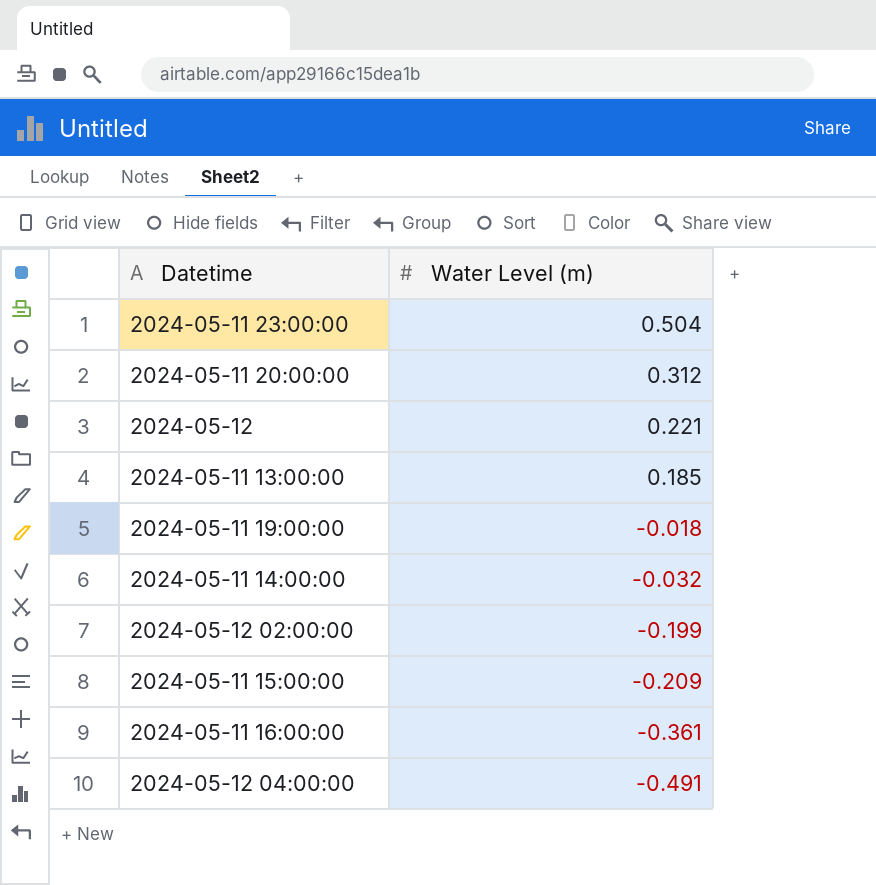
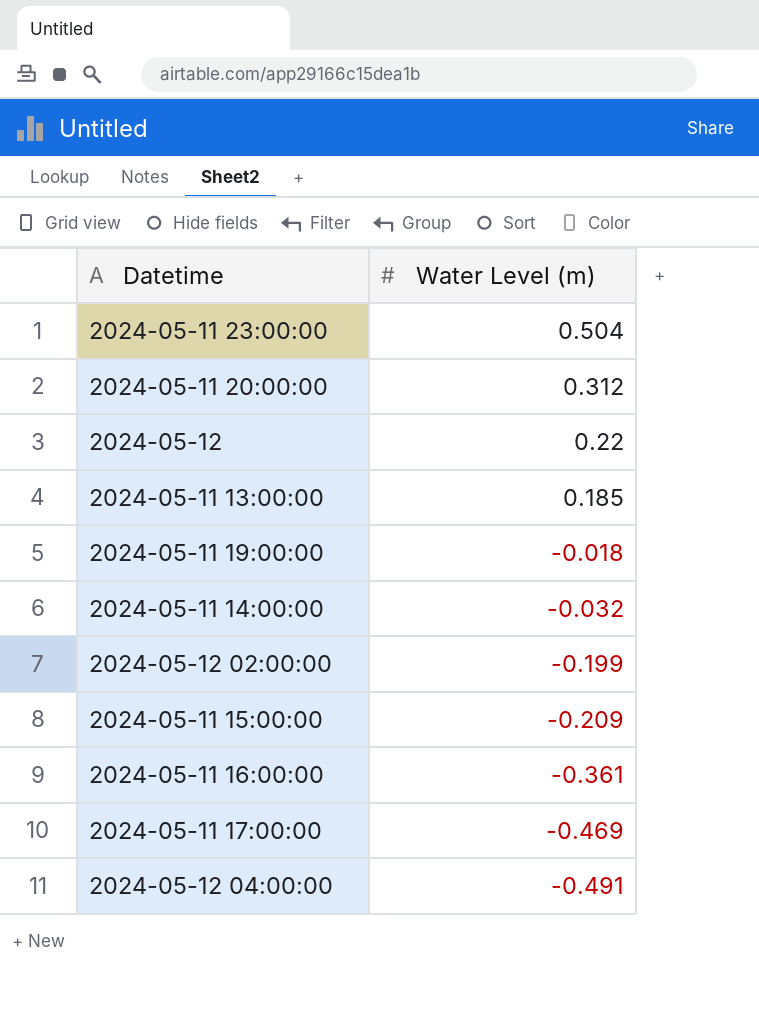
2024-05-12 | Water Level (m): 0.221 -> 0.22
row 2024-05-11 17:00:00: none -> -0.469

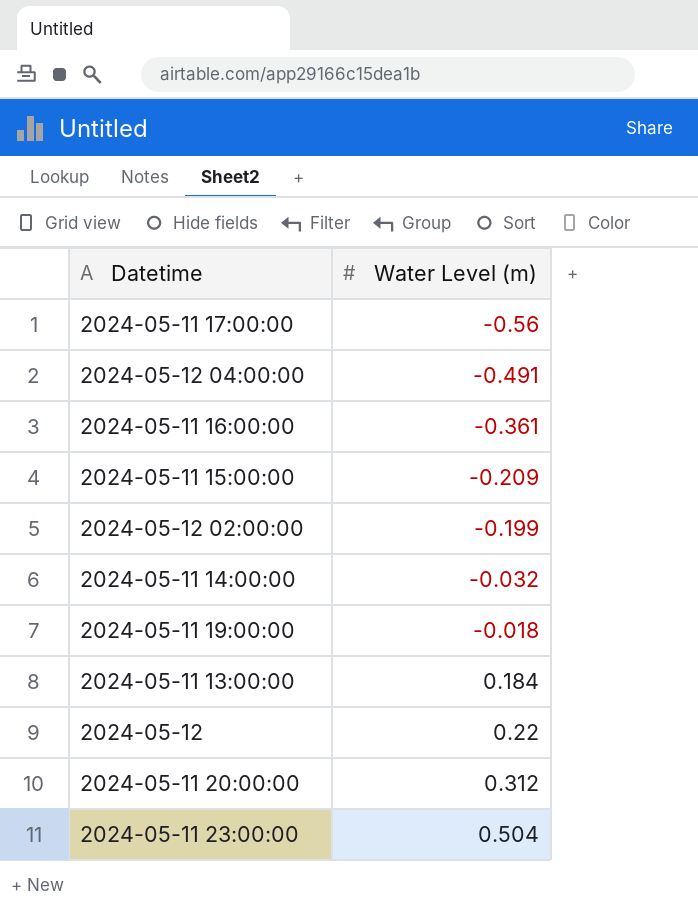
row order: Water Level (m) descending -> Water Level (m) ascending
2024-05-11 17:00:00 | Water Level (m): -0.469 -> -0.56
2024-05-11 13:00:00 | Water Level (m): 0.185 -> 0.184

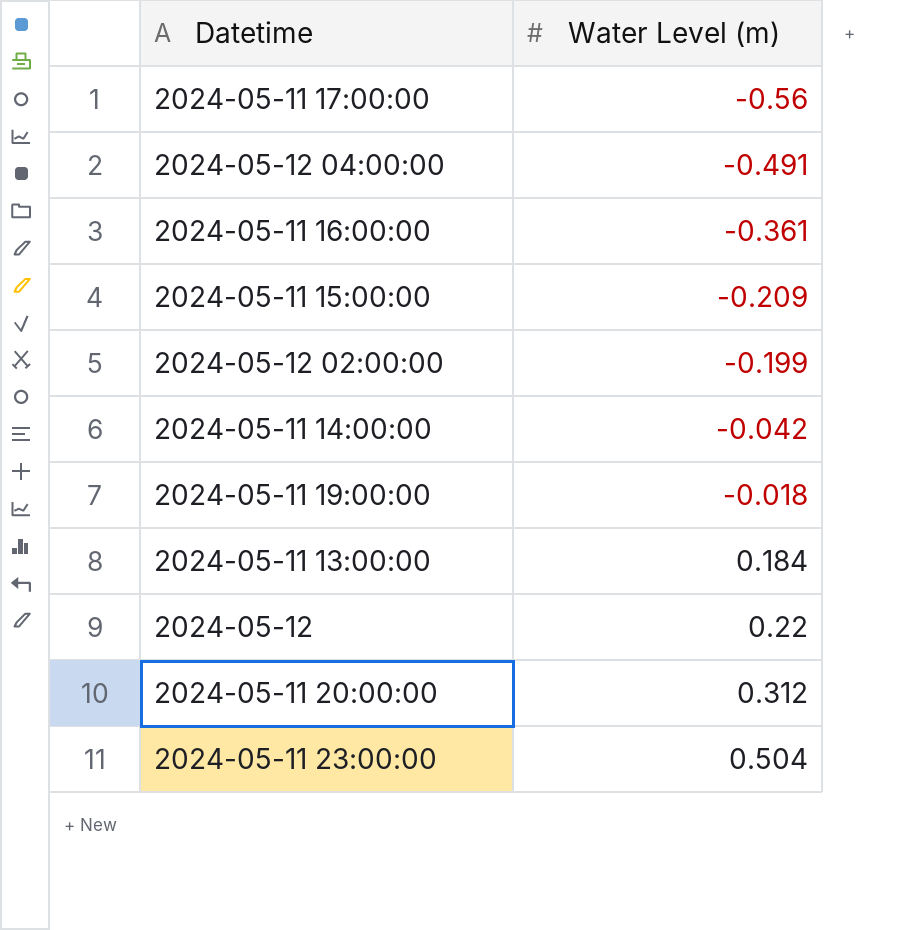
2024-05-11 14:00:00 | Water Level (m): -0.032 -> -0.042

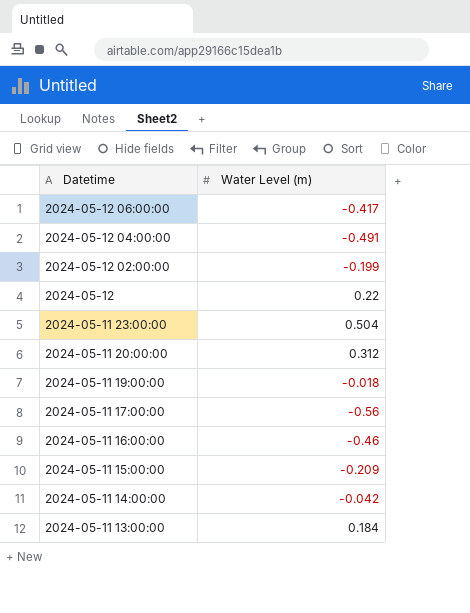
row order: Water Level (m) ascending -> Datetime descending
row 2024-05-12 06:00:00: none -> -0.417
2024-05-11 16:00:00 | Water Level (m): -0.361 -> -0.46

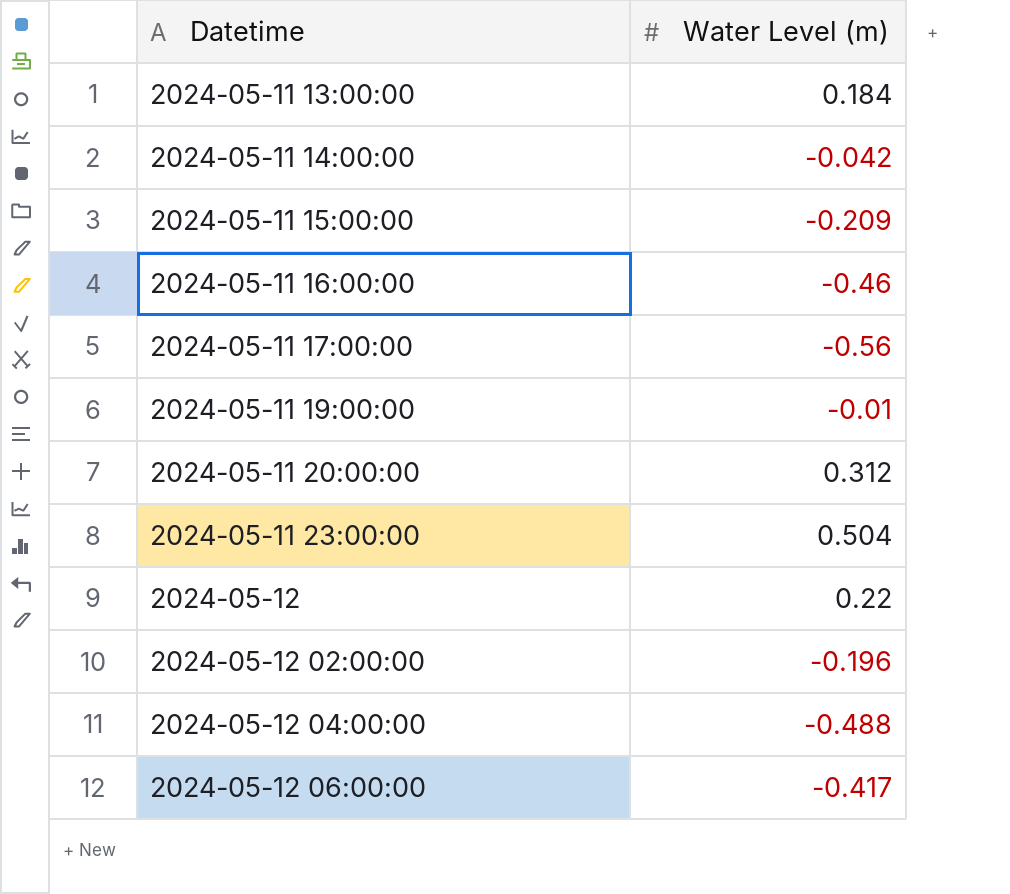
row order: Datetime descending -> Datetime ascending
2024-05-11 19:00:00 | Water Level (m): -0.018 -> -0.01
2024-05-12 02:00:00 | Water Level (m): -0.199 -> -0.196
2024-05-12 04:00:00 | Water Level (m): -0.491 -> -0.488

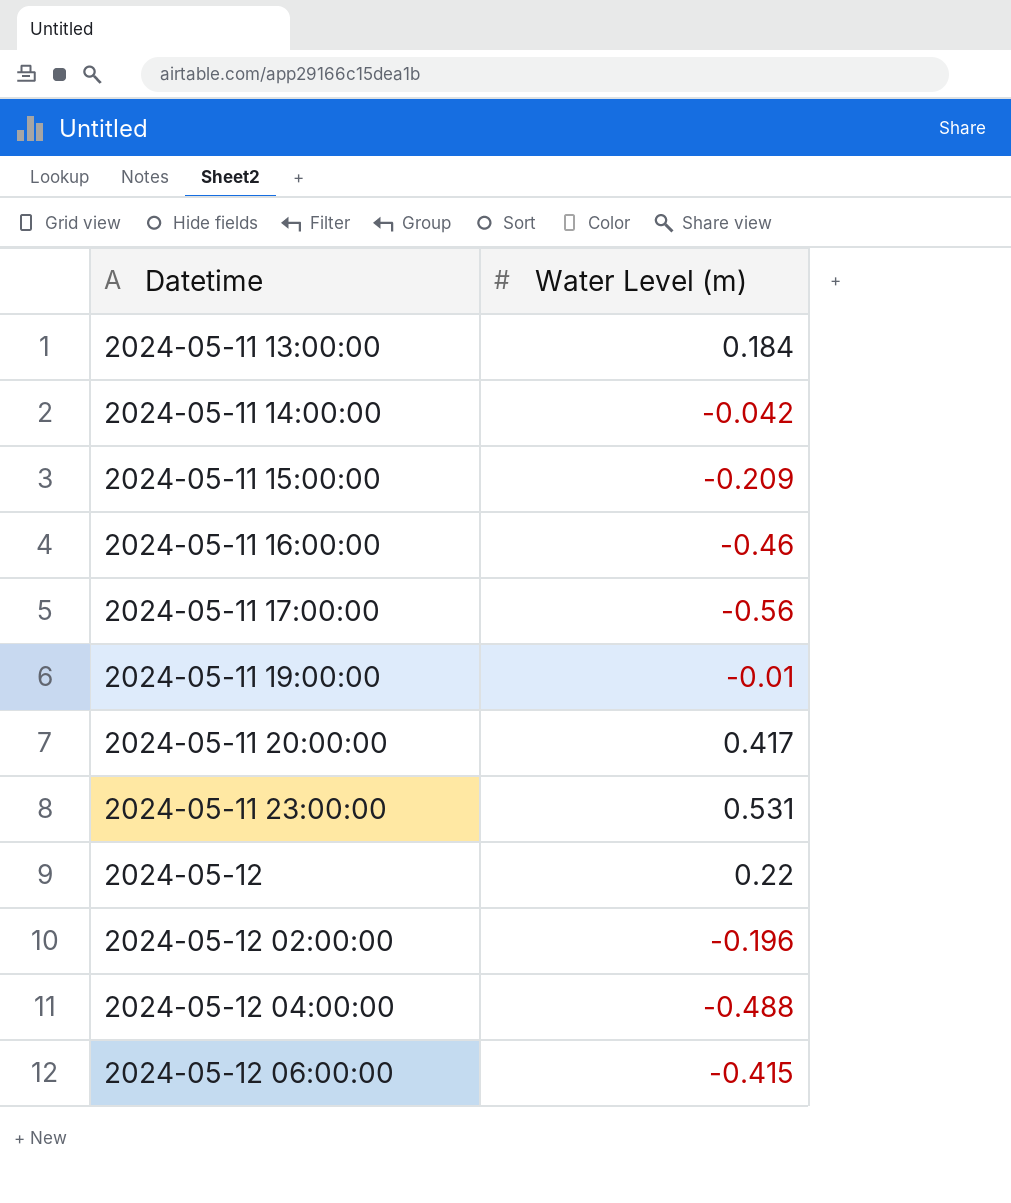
2024-05-11 20:00:00 | Water Level (m): 0.312 -> 0.417
2024-05-11 23:00:00 | Water Level (m): 0.504 -> 0.531
2024-05-12 06:00:00 | Water Level (m): -0.417 -> -0.415

